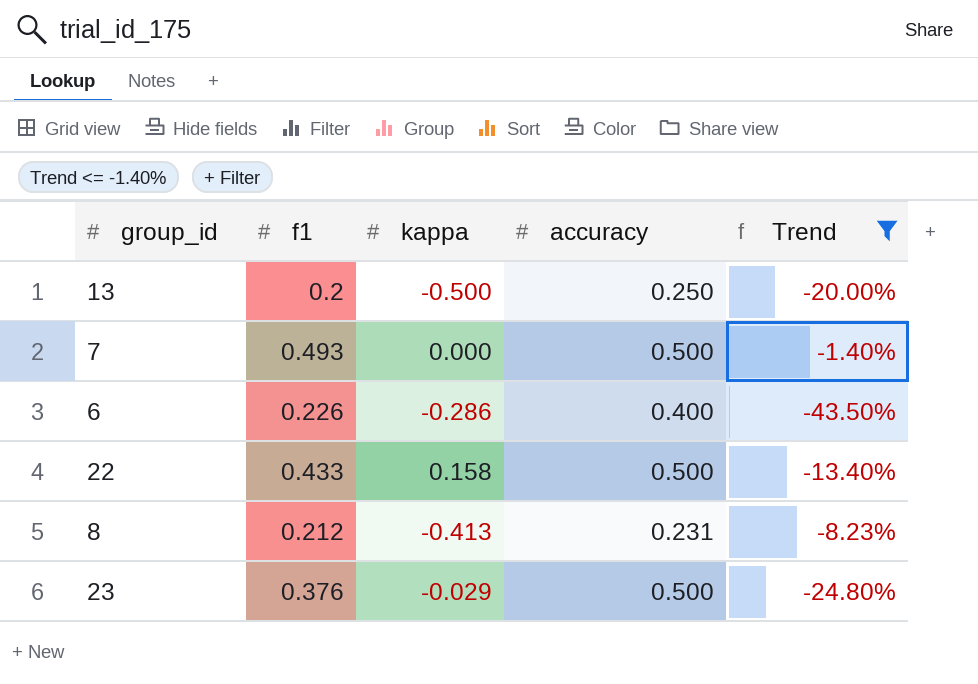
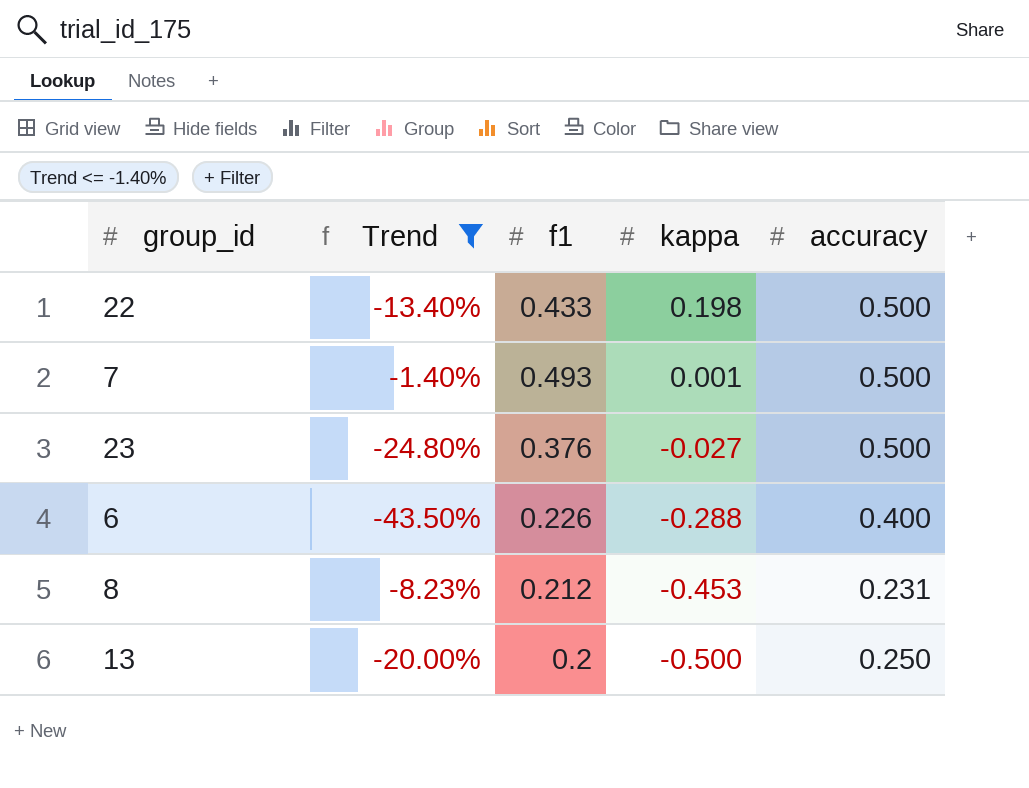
row order: none -> kappa descending
column Trend | position: 5 -> 2
22 | kappa: 0.158 -> 0.198
7 | kappa: 0.000 -> 0.001
23 | kappa: -0.029 -> -0.027
6 | kappa: -0.286 -> -0.288
8 | kappa: -0.413 -> -0.453

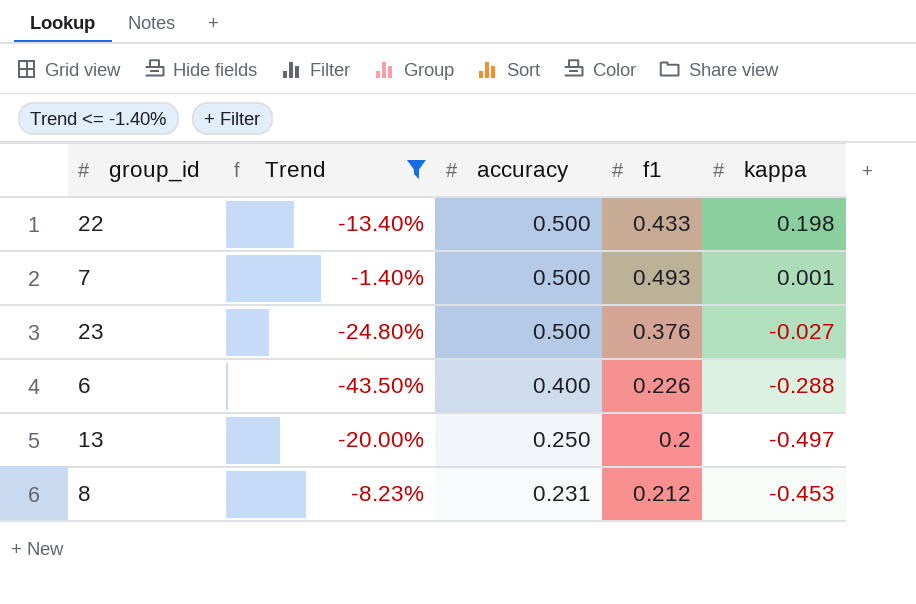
row order: kappa descending -> accuracy descending
column accuracy | position: 5 -> 3
13 | kappa: -0.500 -> -0.497

